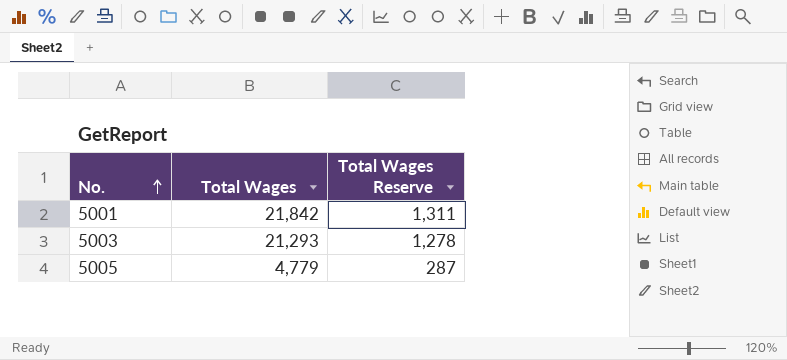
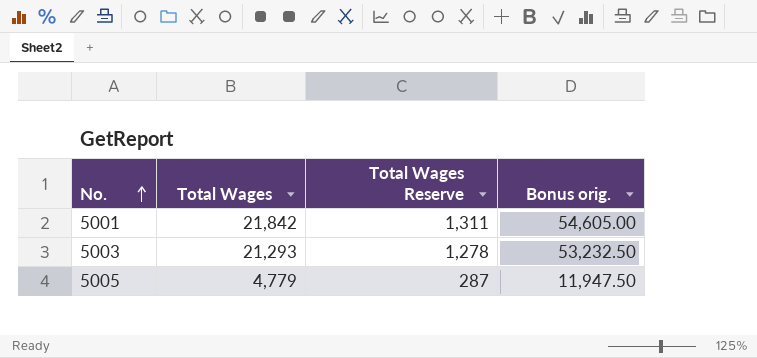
column Bonus orig. | formula: none -> [Total Wages] * 2.5

